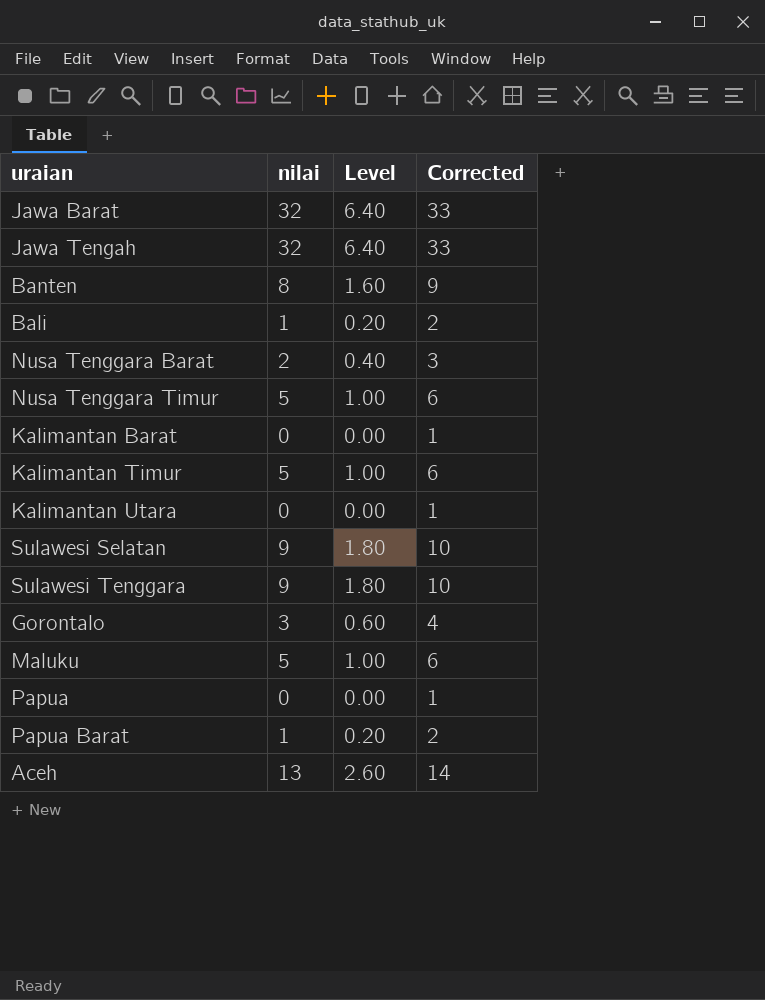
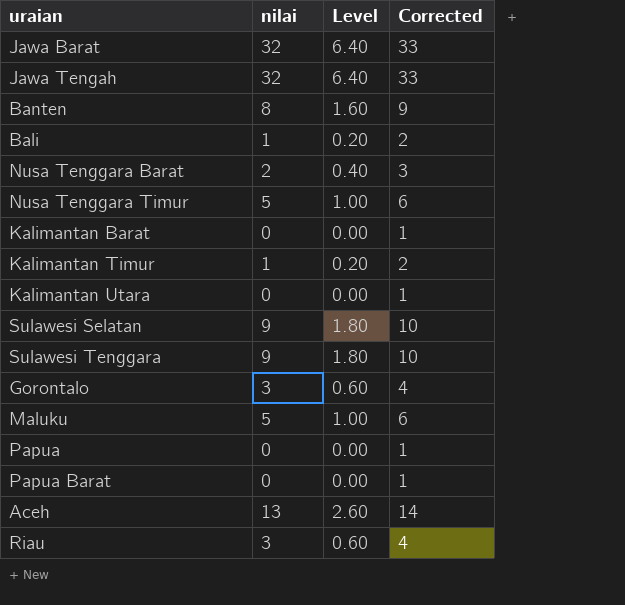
Kalimantan Timur | nilai: 5 -> 1
Kalimantan Timur | Level: 1.00 -> 0.20
Kalimantan Timur | Corrected: 6 -> 2
Papua Barat | nilai: 1 -> 0
Papua Barat | Level: 0.20 -> 0.00
Papua Barat | Corrected: 2 -> 1
row Riau: none -> 3 | 0.60 | 4

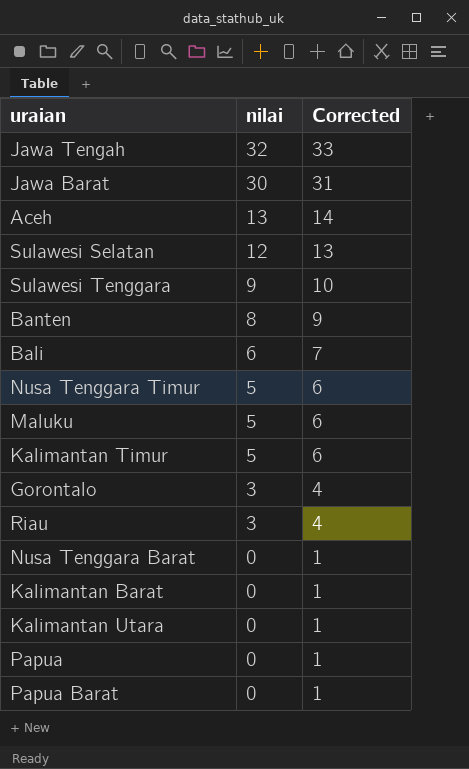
row order: none -> nilai descending
column Level | formula: [nilai] * 0.2 -> none
Jawa Barat | nilai: 32 -> 30
Jawa Barat | Corrected: 33 -> 31
Sulawesi Selatan | nilai: 9 -> 12
Sulawesi Selatan | Corrected: 10 -> 13
Bali | nilai: 1 -> 6
Bali | Corrected: 2 -> 7
Kalimantan Timur | nilai: 1 -> 5
Kalimantan Timur | Corrected: 2 -> 6
Nusa Tenggara Barat | nilai: 2 -> 0
Nusa Tenggara Barat | Corrected: 3 -> 1

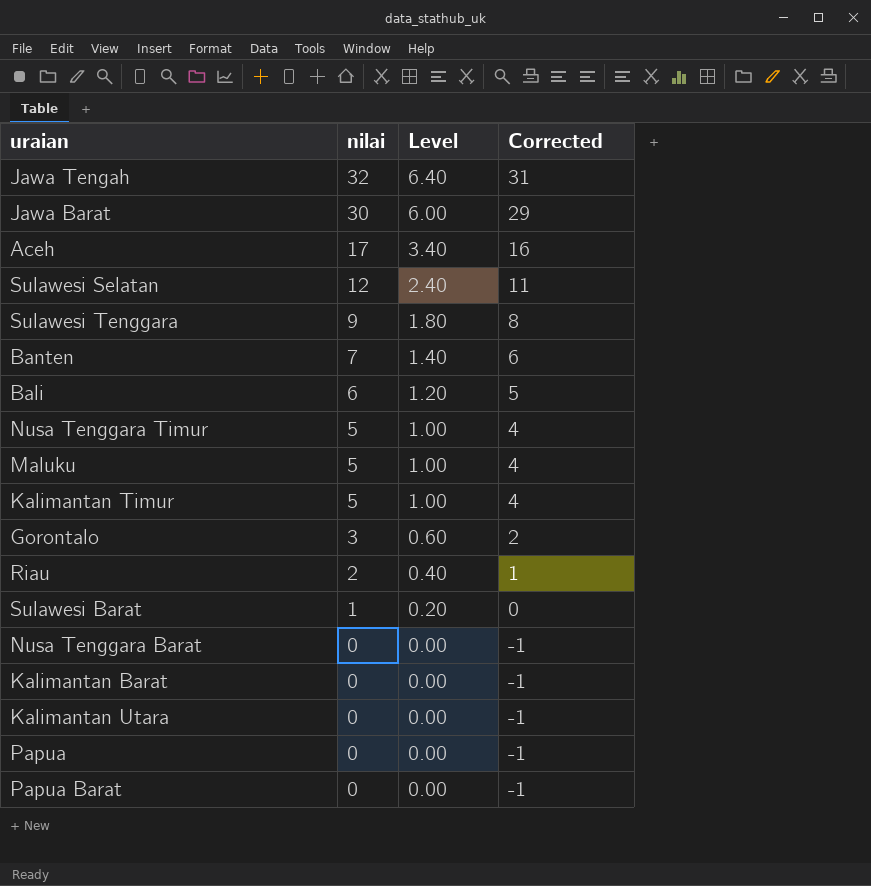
column Level | formula: none -> [nilai] * 0.2
column Corrected | formula: [nilai] + 1 -> [nilai] - 1
Aceh | nilai: 13 -> 17
Banten | nilai: 8 -> 7
Riau | nilai: 3 -> 2
row Sulawesi Barat: none -> 1 | 0.20 | 0

